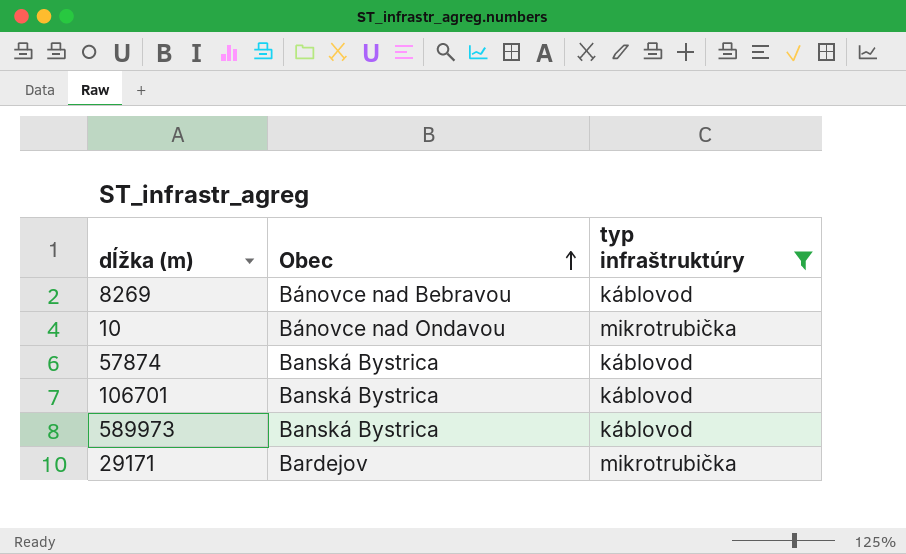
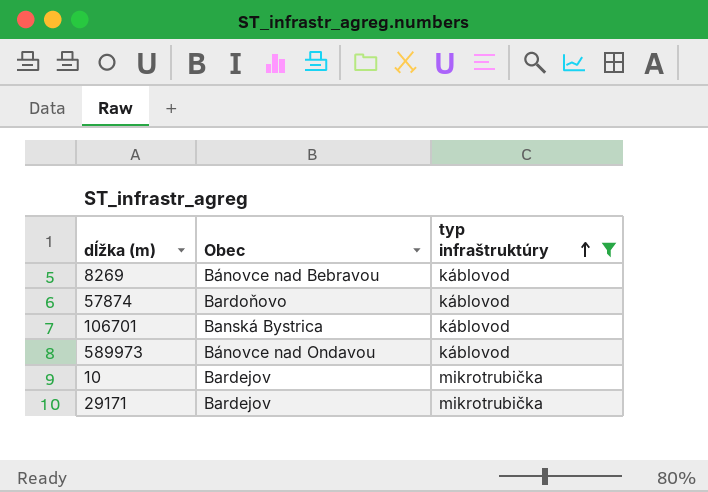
row order: Obec ascending -> typ infraštruktúry ascending
57874 | Obec: Banská Bystrica -> Bardoňovo
589973 | Obec: Banská Bystrica -> Bánovce nad Ondavou
10 | Obec: Bánovce nad Ondavou -> Bardejov

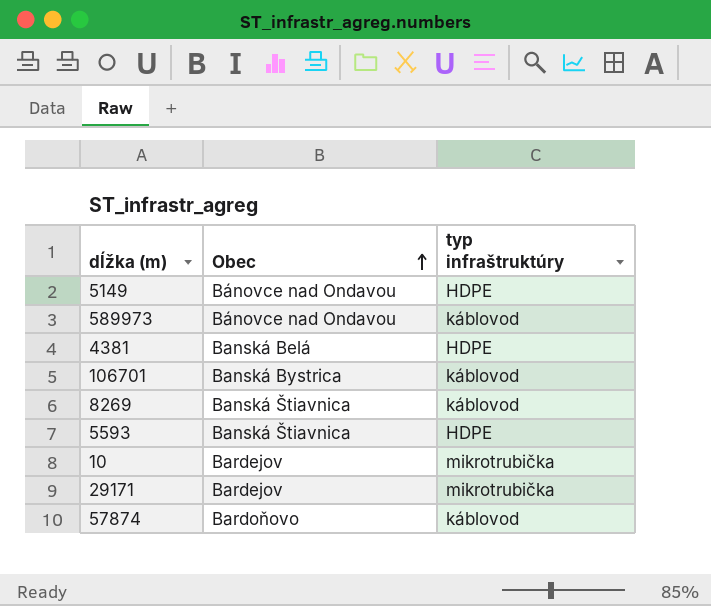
filter: typ infraštruktúry != HDPE -> none
row order: typ infraštruktúry ascending -> Obec ascending
8269 | Obec: Bánovce nad Bebravou -> Banská Štiavnica

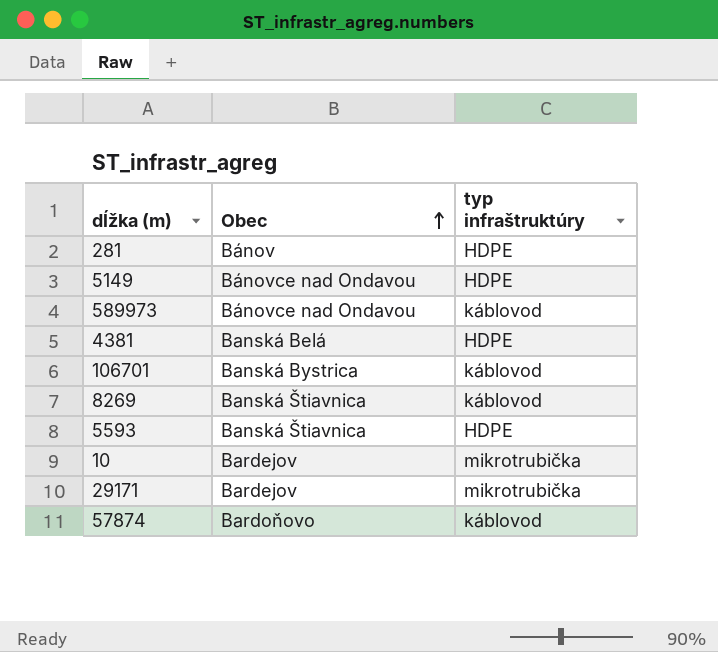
row 281: none -> Bánov | HDPE

